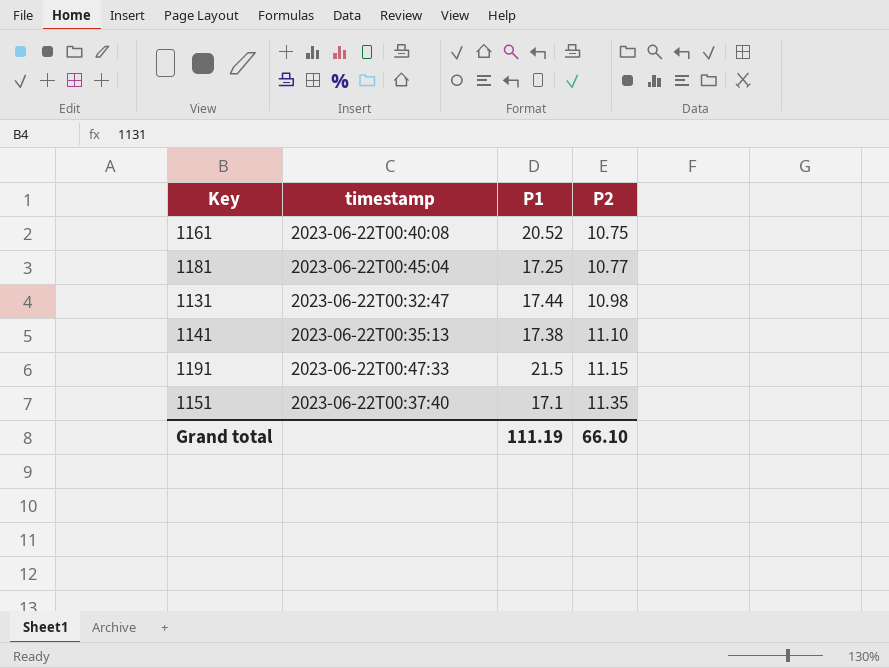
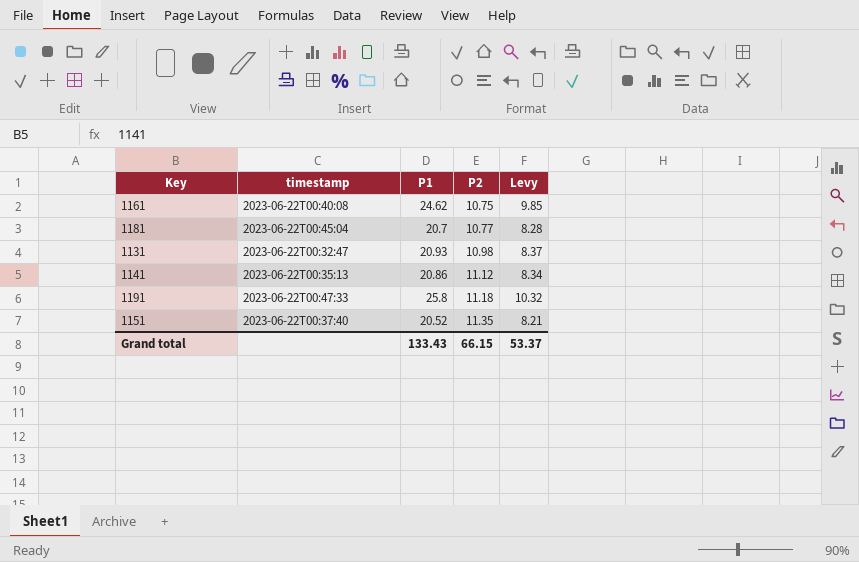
column Levy | formula: none -> [P1] * 0.4
1161 | P1: 20.52 -> 24.62
1181 | P1: 17.25 -> 20.7
1131 | P1: 17.44 -> 20.93
1141 | P1: 17.38 -> 20.86
1141 | P2: 11.10 -> 11.12
1191 | P1: 21.5 -> 25.8
1191 | P2: 11.15 -> 11.18
1151 | P1: 17.1 -> 20.52
Grand total | P1: 111.19 -> 133.43
Grand total | P2: 66.10 -> 66.15

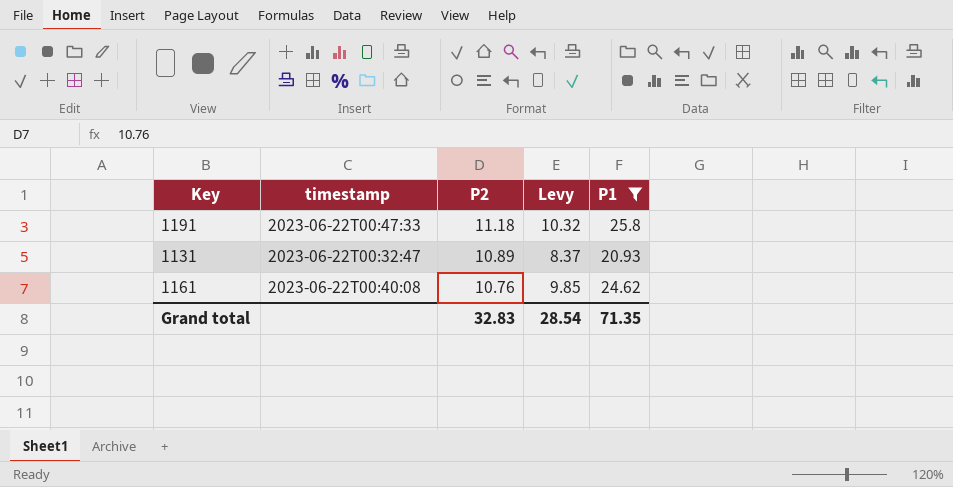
filter: none -> P1 >= 20.93
row order: P2 ascending -> P2 descending
column P1 | position: 3 -> 5
1131 | P2: 10.98 -> 10.89
1161 | P2: 10.75 -> 10.76
Grand total | P2: 66.15 -> 32.83
Grand total | Levy: 53.37 -> 28.54
Grand total | P1: 133.43 -> 71.35

